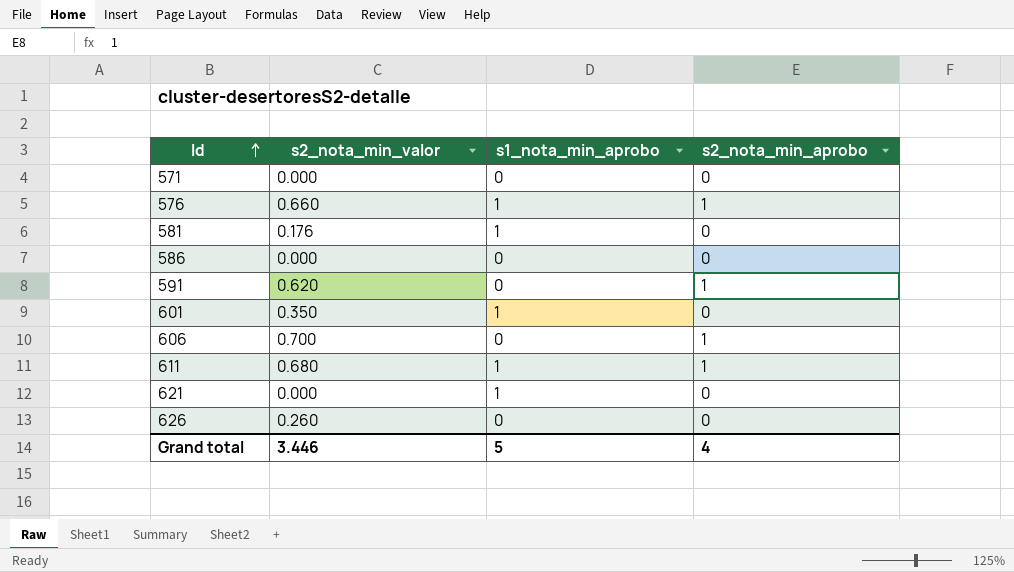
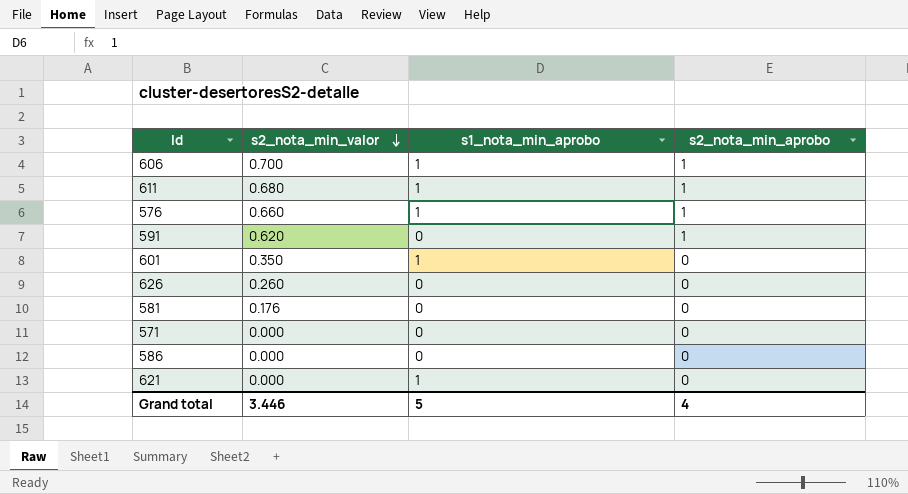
row order: Id ascending -> s2_nota_min_valor descending
606 | s1_nota_min_aprobo: 0 -> 1
581 | s1_nota_min_aprobo: 1 -> 0

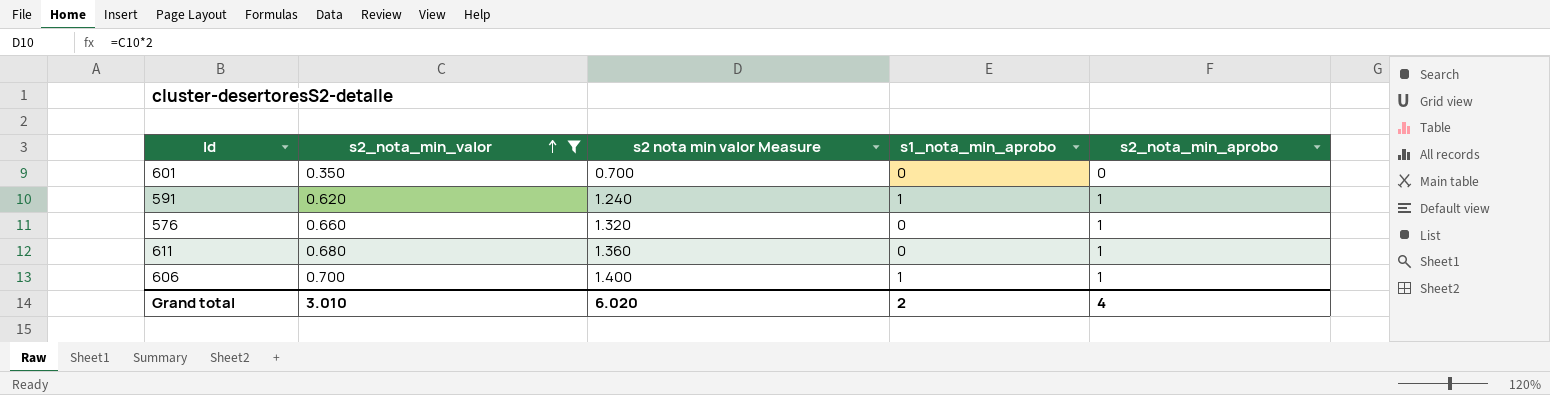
filter: none -> s2_nota_min_valor >= 0.350
row order: s2_nota_min_valor descending -> s2_nota_min_valor ascending
column s2 nota min valor Measure | formula: none -> [s2_nota_min_valor] * 2
601 | s1_nota_min_aprobo: 1 -> 0
591 | s1_nota_min_aprobo: 0 -> 1
576 | s1_nota_min_aprobo: 1 -> 0
611 | s1_nota_min_aprobo: 1 -> 0
Grand total | s2_nota_min_valor: 3.446 -> 3.010
Grand total | s1_nota_min_aprobo: 5 -> 2

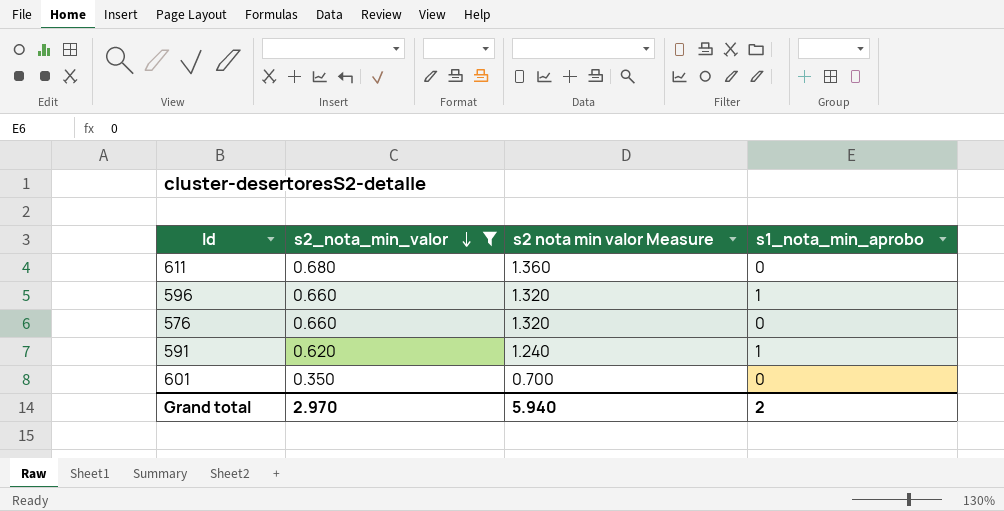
row order: s2_nota_min_valor ascending -> s2_nota_min_valor descending
column s2_nota_min_aprobo | position: 5 -> none
row 606: 0.700 | 1.400 | 1 | 1 -> none
row 596: none -> 0.660 | 1.320 | 1
Grand total | s2_nota_min_valor: 3.010 -> 2.970
Grand total | s2 nota min valor Measure: 6.020 -> 5.940

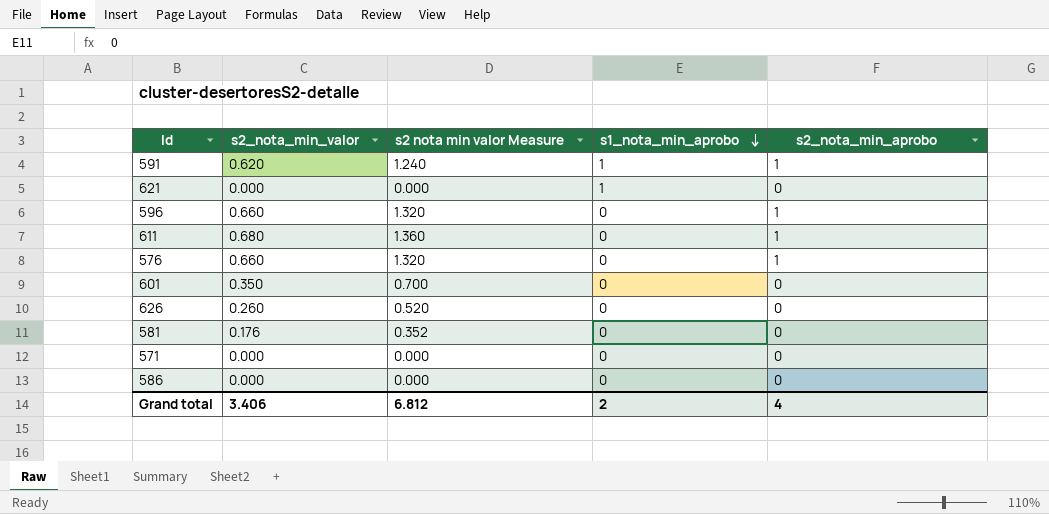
filter: s2_nota_min_valor >= 0.350 -> none
row order: s2_nota_min_valor descending -> s1_nota_min_aprobo descending
column s2_nota_min_aprobo | position: none -> 5
596 | s1_nota_min_aprobo: 1 -> 0
Grand total | s2_nota_min_valor: 2.970 -> 3.406
Grand total | s2 nota min valor Measure: 5.940 -> 6.812

